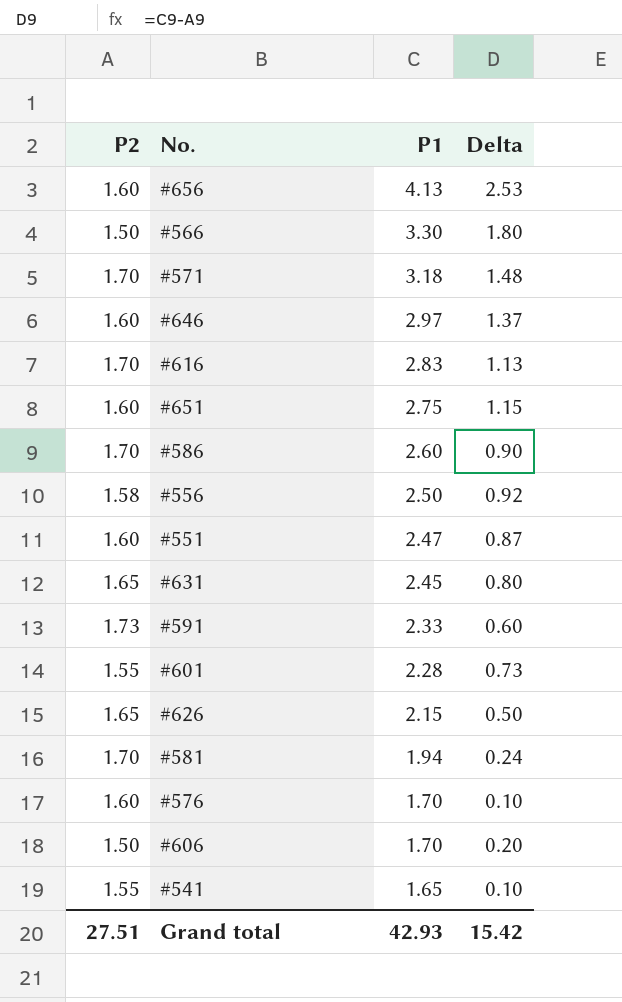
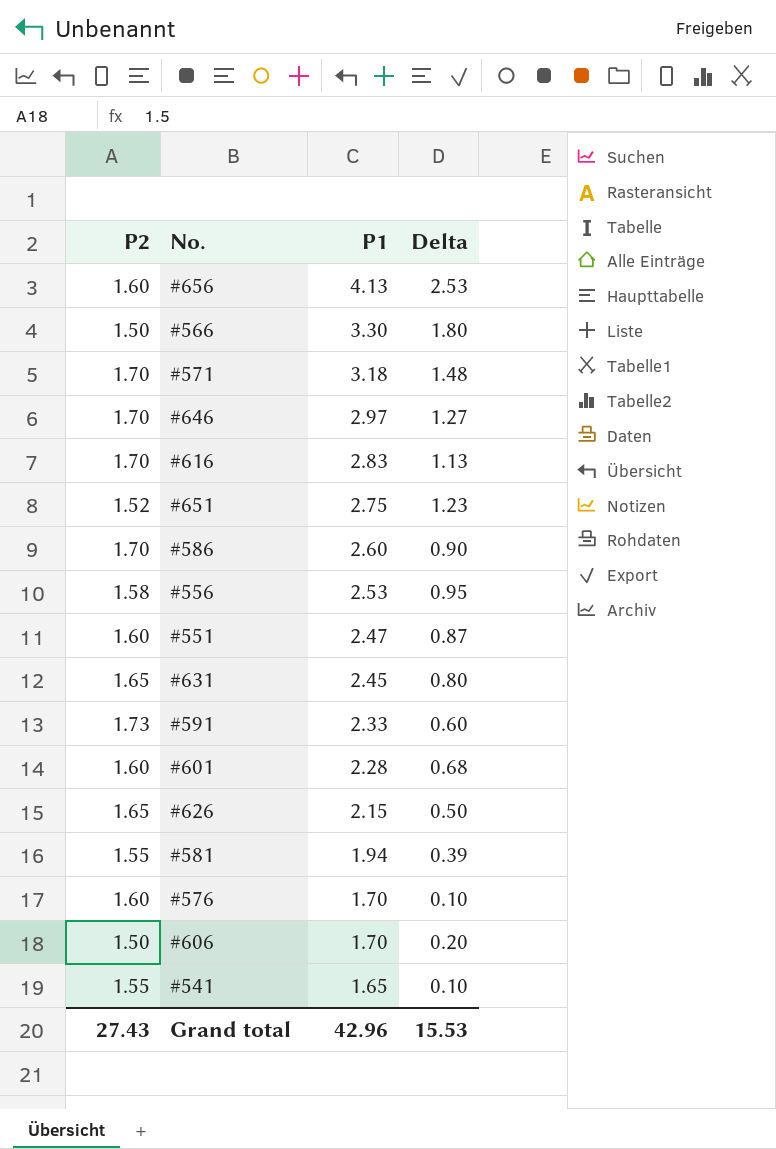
#646 | P2: 1.60 -> 1.70
#646 | Delta: 1.37 -> 1.27
#651 | P2: 1.60 -> 1.52
#651 | Delta: 1.15 -> 1.23
#556 | P1: 2.50 -> 2.53
#556 | Delta: 0.92 -> 0.95
#601 | P2: 1.55 -> 1.60
#601 | Delta: 0.73 -> 0.68
#581 | P2: 1.70 -> 1.55
#581 | Delta: 0.24 -> 0.39
Grand total | P2: 27.51 -> 27.43
Grand total | P1: 42.93 -> 42.96
Grand total | Delta: 15.42 -> 15.53

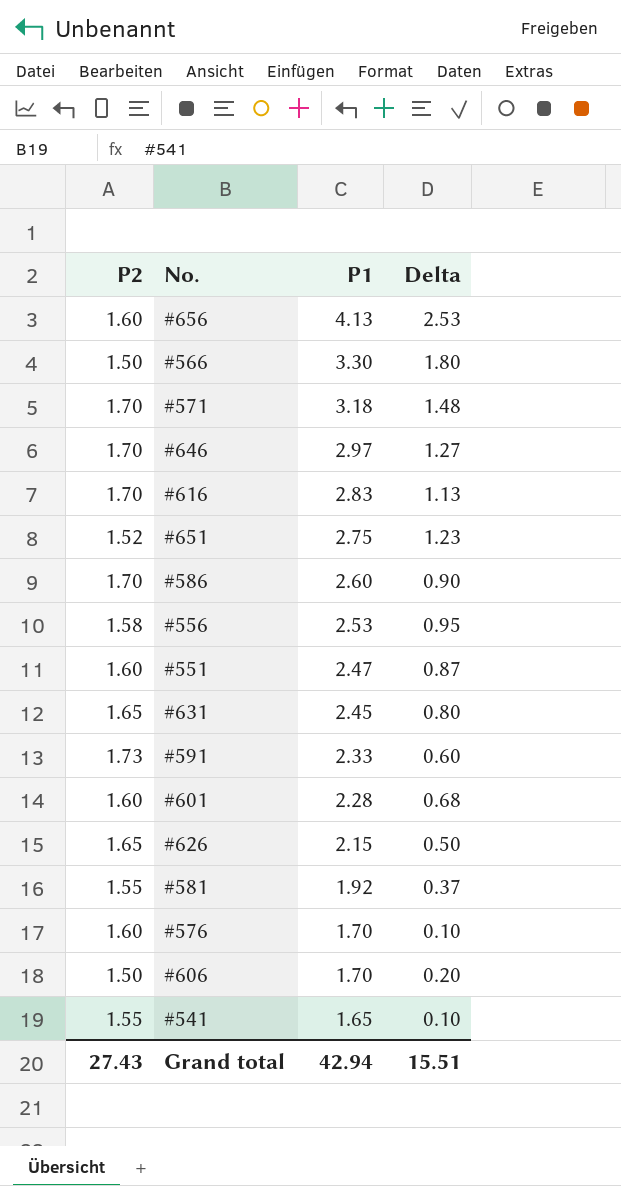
#581 | P1: 1.94 -> 1.92
#581 | Delta: 0.39 -> 0.37
Grand total | P1: 42.96 -> 42.94
Grand total | Delta: 15.53 -> 15.51

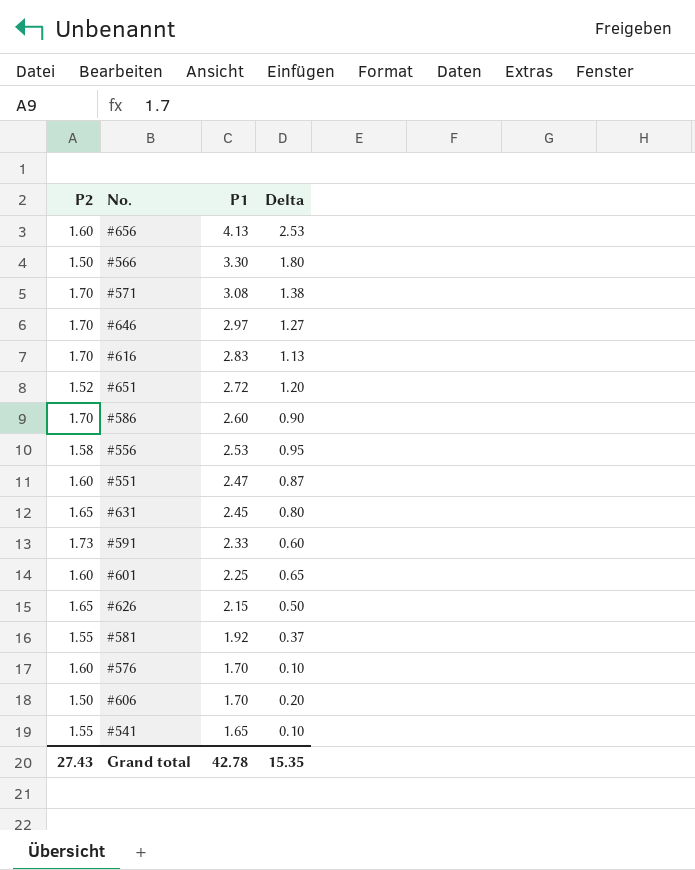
#571 | P1: 3.18 -> 3.08
#571 | Delta: 1.48 -> 1.38
#651 | P1: 2.75 -> 2.72
#651 | Delta: 1.23 -> 1.20
#601 | P1: 2.28 -> 2.25
#601 | Delta: 0.68 -> 0.65
Grand total | P1: 42.94 -> 42.78
Grand total | Delta: 15.51 -> 15.35

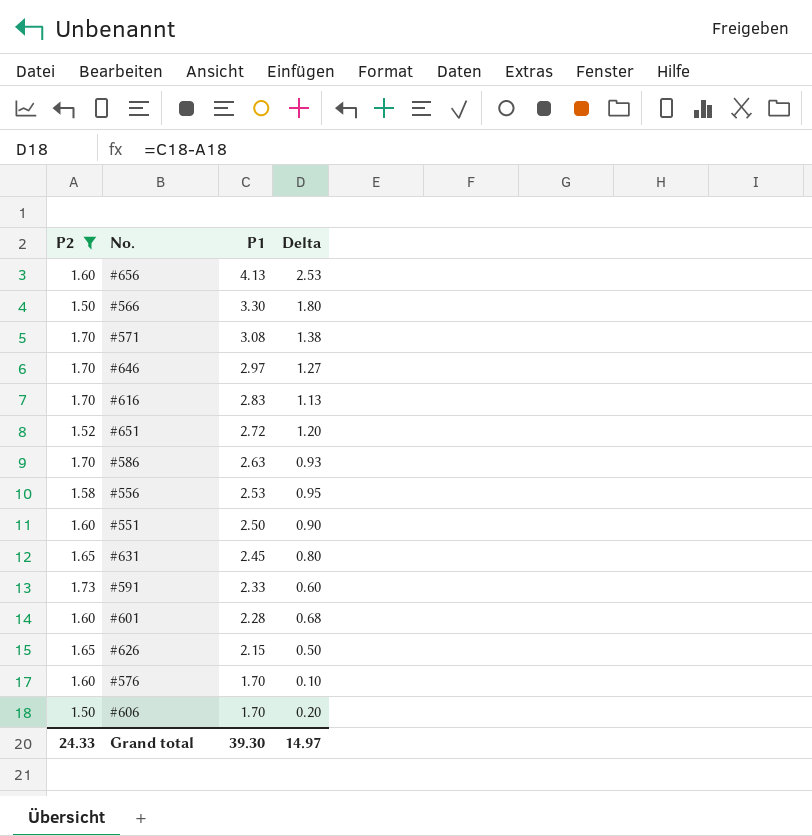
filter: none -> P2 != 1.55
#586 | P1: 2.60 -> 2.63
#586 | Delta: 0.90 -> 0.93
#551 | P1: 2.47 -> 2.50
#551 | Delta: 0.87 -> 0.90
#601 | P1: 2.25 -> 2.28
#601 | Delta: 0.65 -> 0.68
Grand total | P2: 27.43 -> 24.33
Grand total | P1: 42.78 -> 39.30
Grand total | Delta: 15.35 -> 14.97

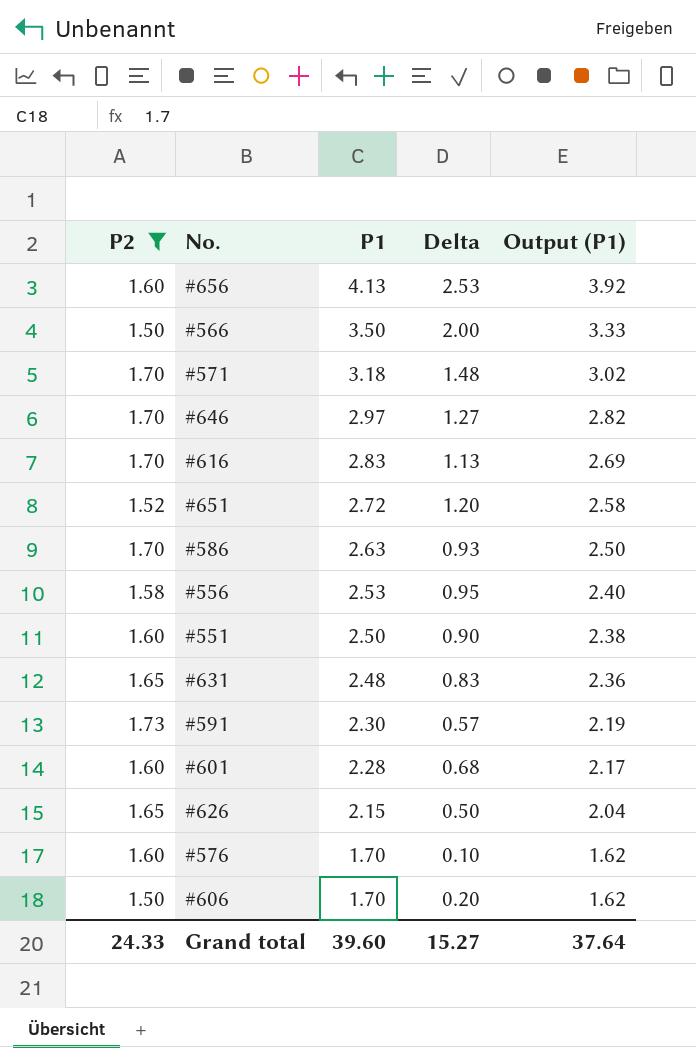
column Output (P1) | formula: none -> [P1] * 0.95
#566 | P1: 3.30 -> 3.50
#566 | Delta: 1.80 -> 2.00
#571 | P1: 3.08 -> 3.18
#571 | Delta: 1.38 -> 1.48
#631 | P1: 2.45 -> 2.48
#631 | Delta: 0.80 -> 0.83
#591 | P1: 2.33 -> 2.30
#591 | Delta: 0.60 -> 0.57
Grand total | P1: 39.30 -> 39.60
Grand total | Delta: 14.97 -> 15.27

